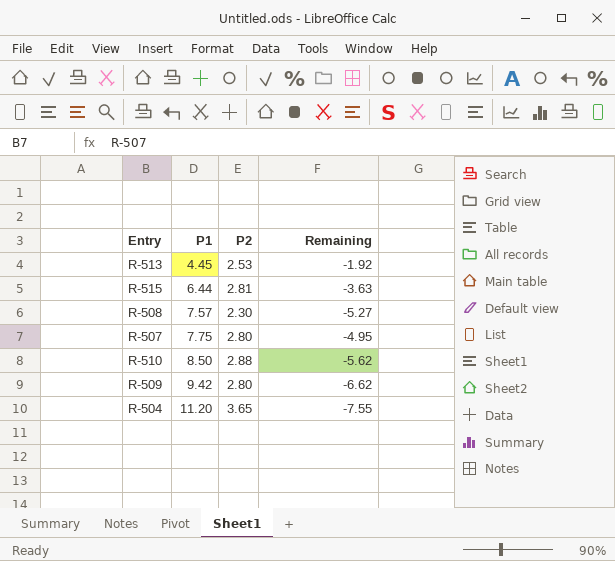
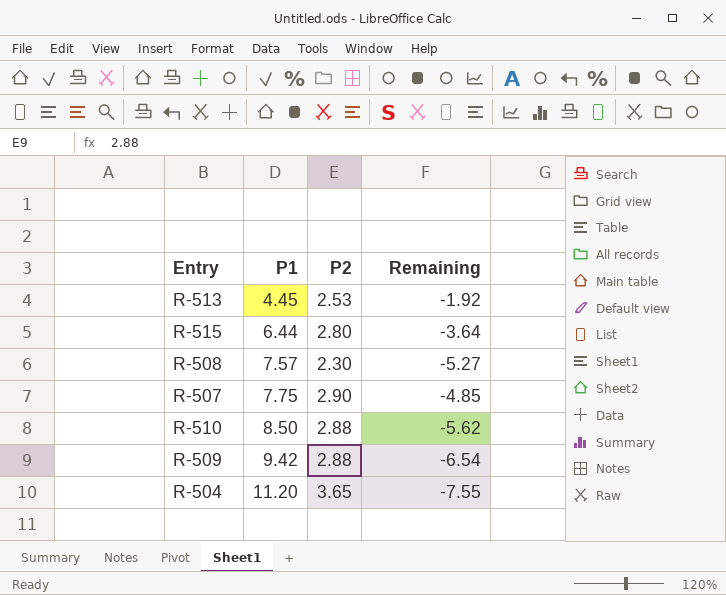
R-515 | P2: 2.81 -> 2.80
R-515 | Remaining: -3.63 -> -3.64
R-507 | P2: 2.80 -> 2.90
R-507 | Remaining: -4.95 -> -4.85
R-509 | P2: 2.80 -> 2.88
R-509 | Remaining: -6.62 -> -6.54

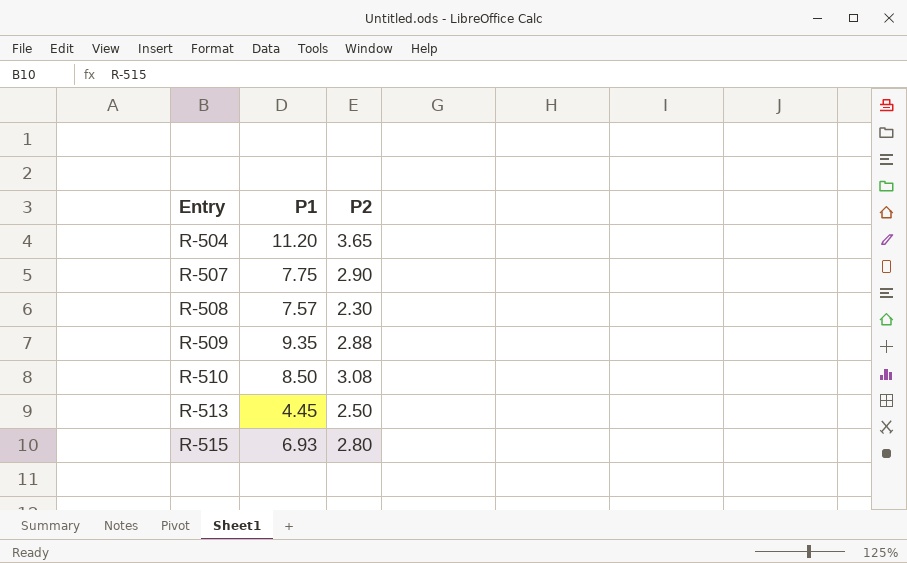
row order: P1 ascending -> Entry ascending
column Remaining | formula: [P2] - [P1] -> none
R-509 | P1: 9.42 -> 9.35
R-510 | P2: 2.88 -> 3.08
R-513 | P2: 2.53 -> 2.50
R-515 | P1: 6.44 -> 6.93

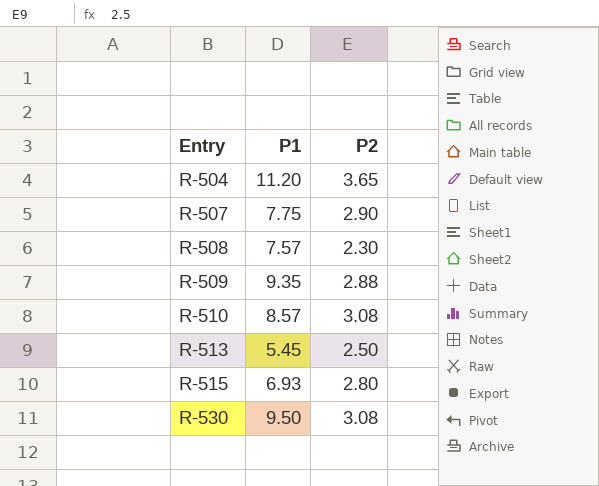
R-510 | P1: 8.50 -> 8.57
R-513 | P1: 4.45 -> 5.45
row R-530: none -> 9.50 | 3.08

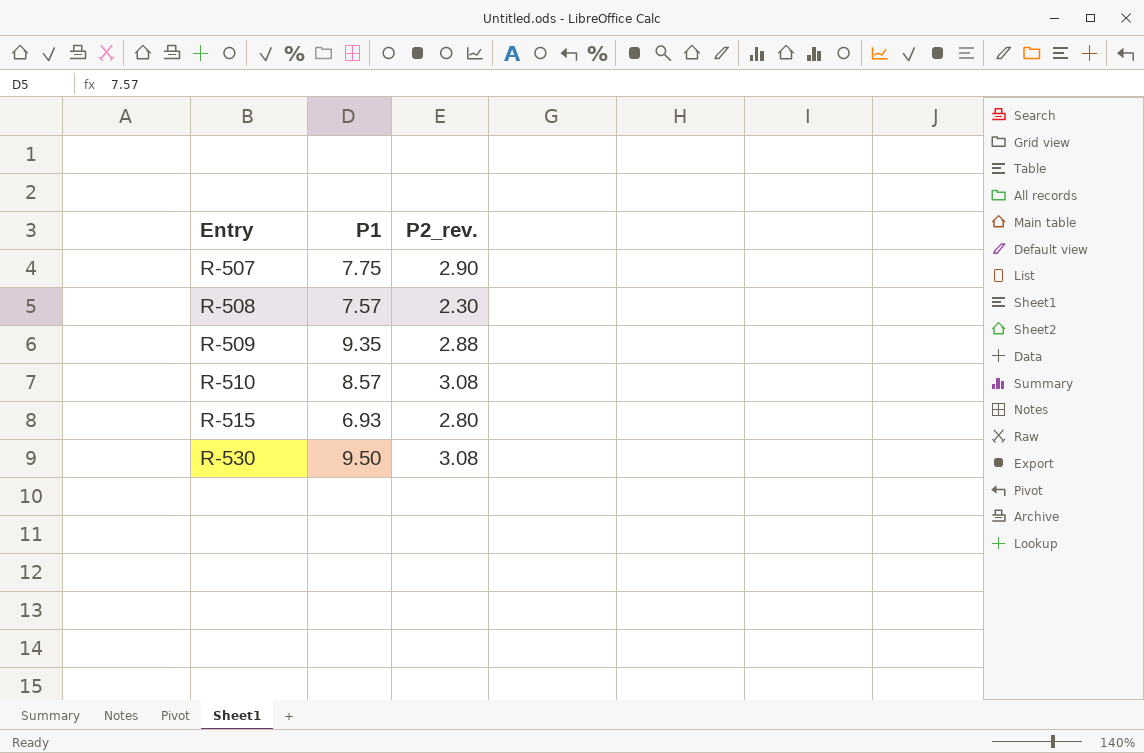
column name: P2 -> P2_rev.
row R-504: 11.20 | 3.65 -> none
row R-513: 5.45 | 2.50 -> none

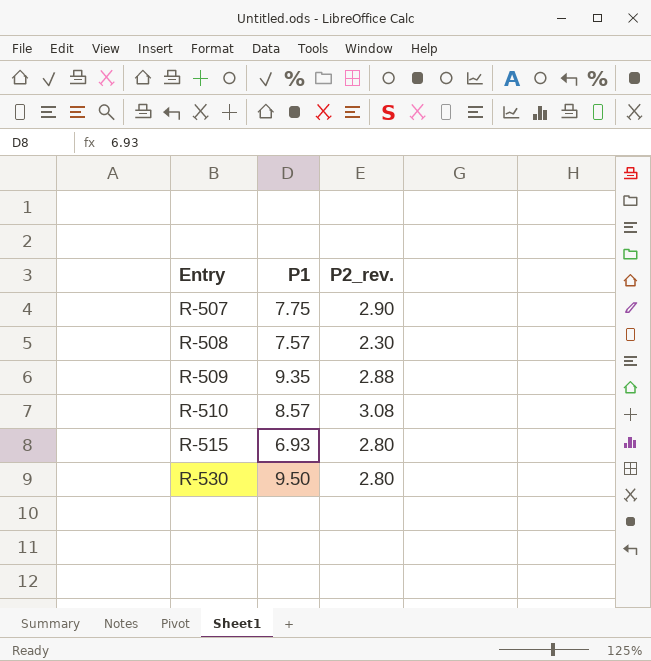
R-530 | P2_rev.: 3.08 -> 2.80

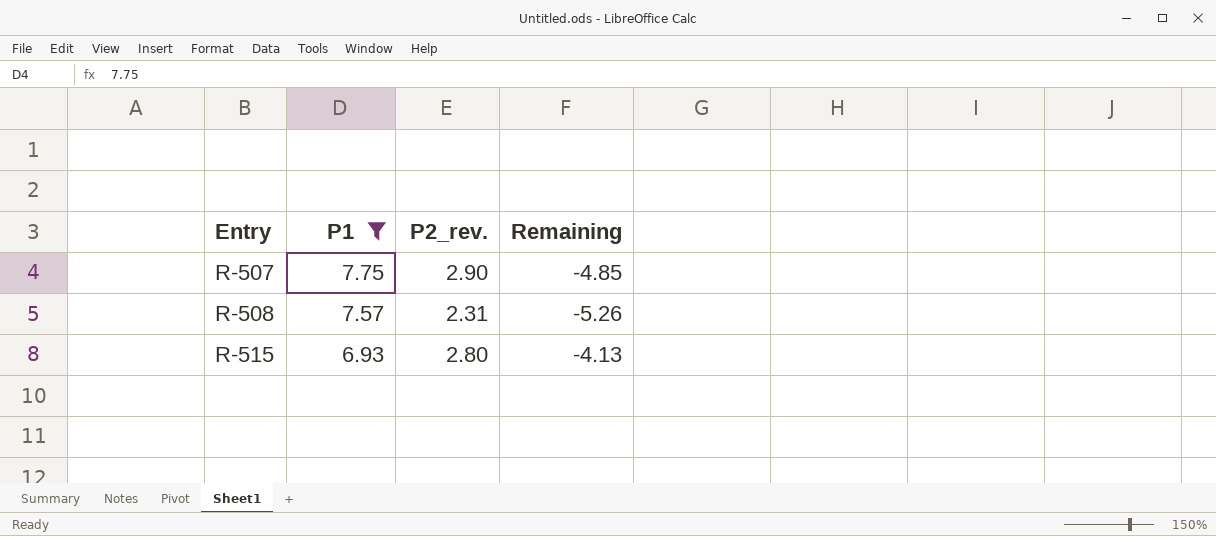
filter: none -> P1 <= 7.75
column Remaining | formula: none -> [P2_rev.] - [P1]
R-508 | P2_rev.: 2.30 -> 2.31

